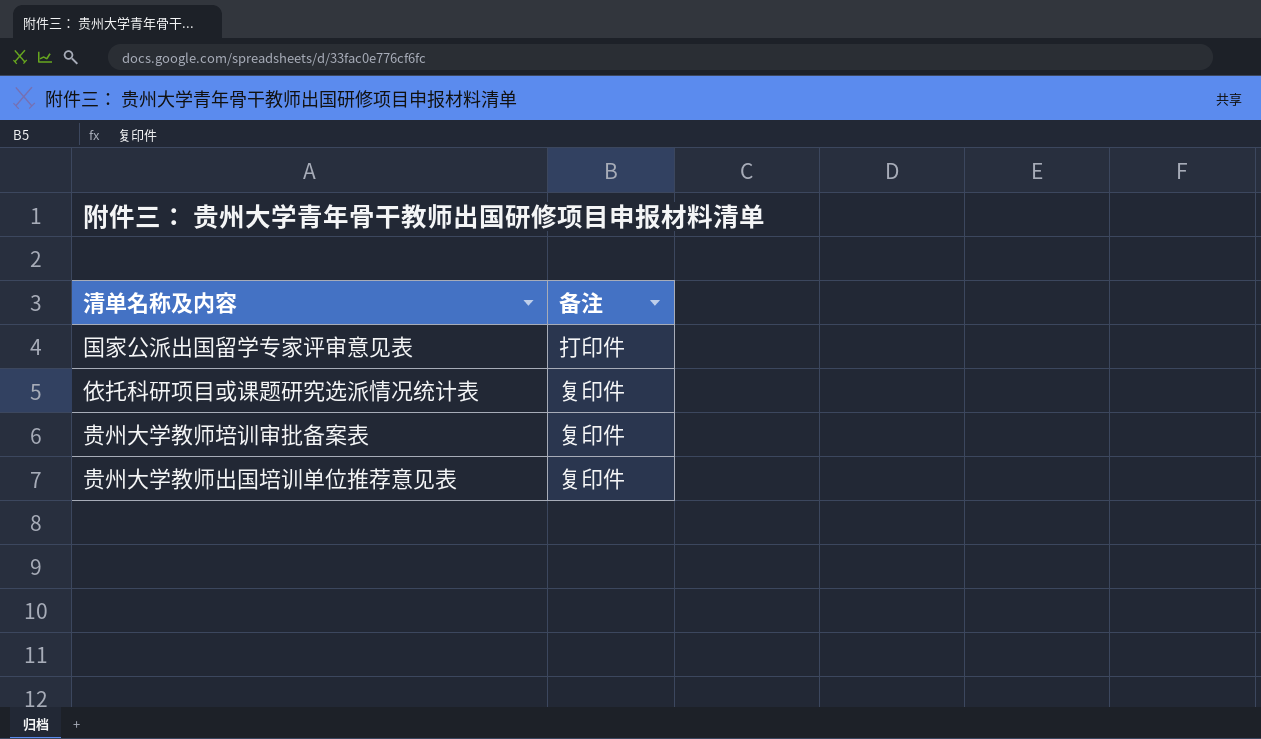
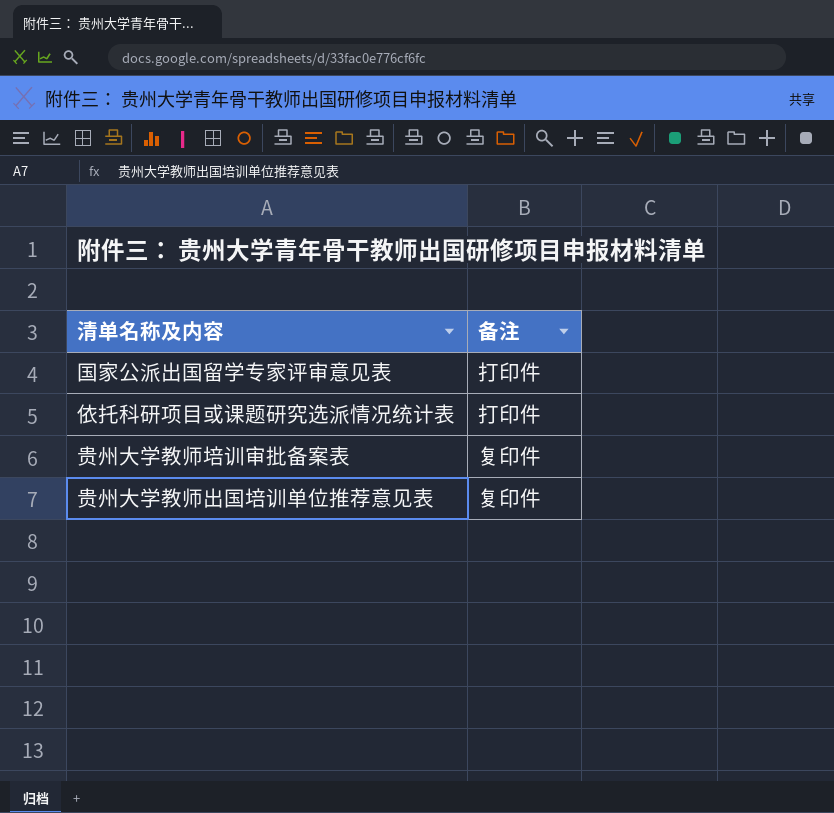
依托科研项目或课题研究选派情况统计表 | 备注: 复印件 -> 打印件

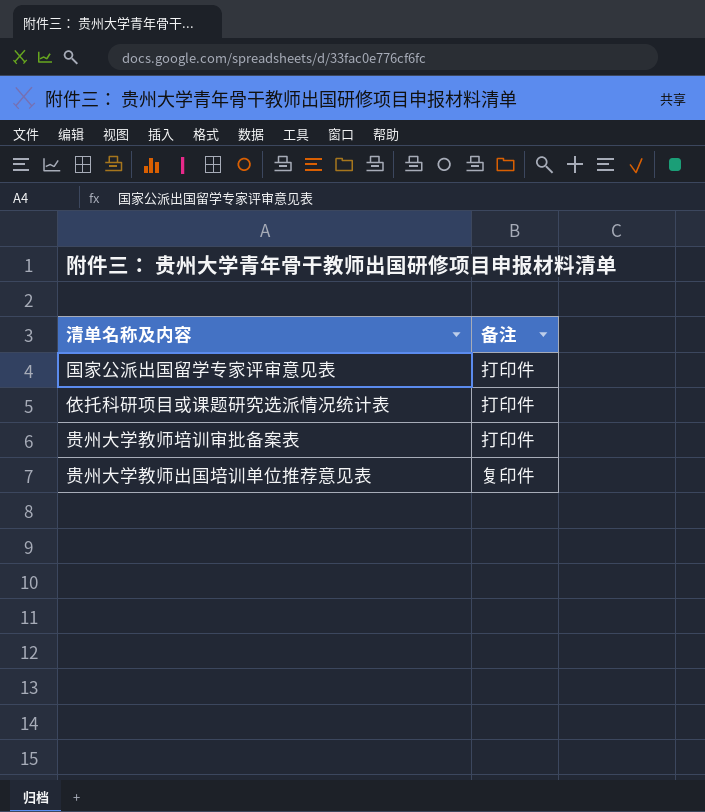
贵州大学教师培训审批备案表 | 备注: 复印件 -> 打印件

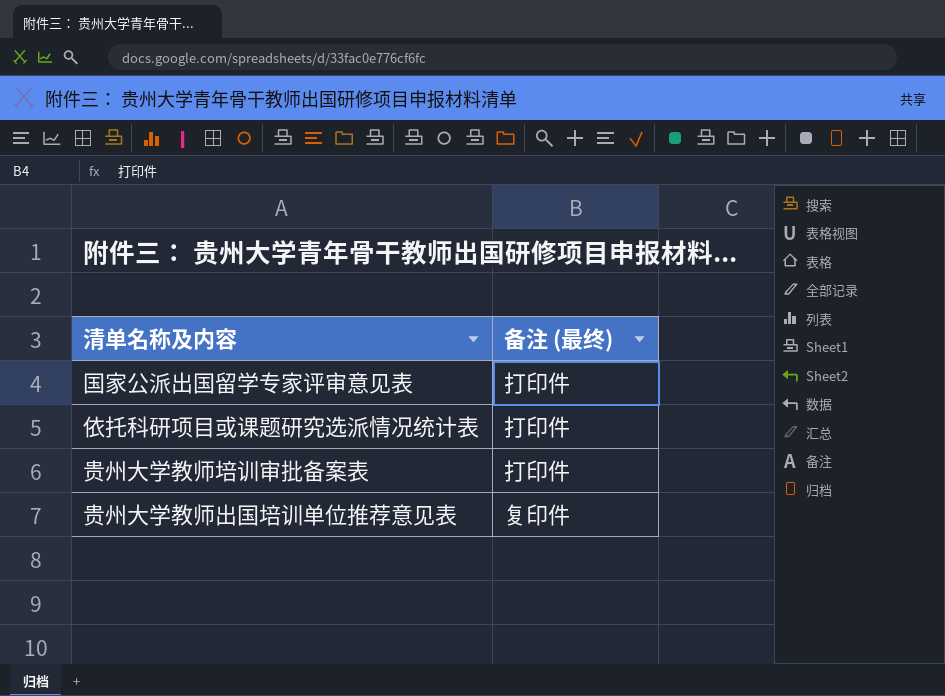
column name: 备注 -> 备注 (最终)

